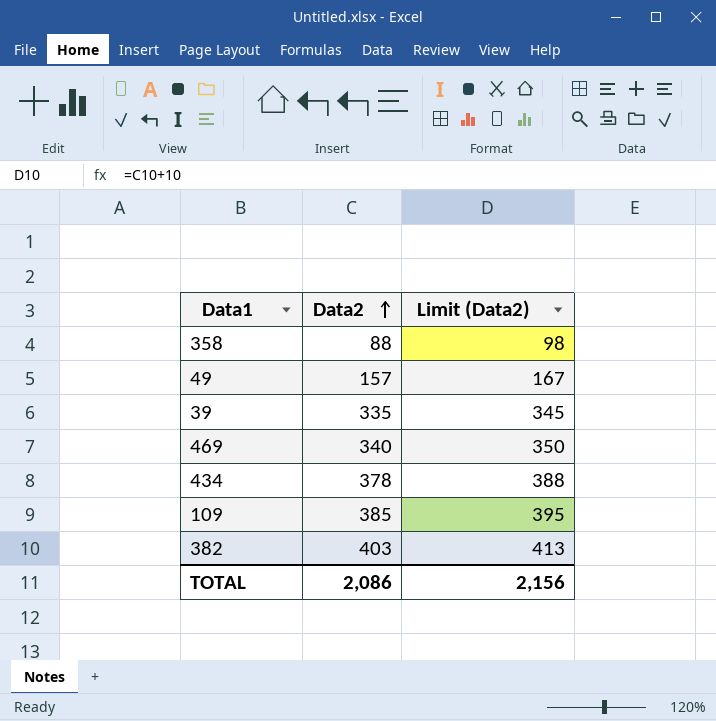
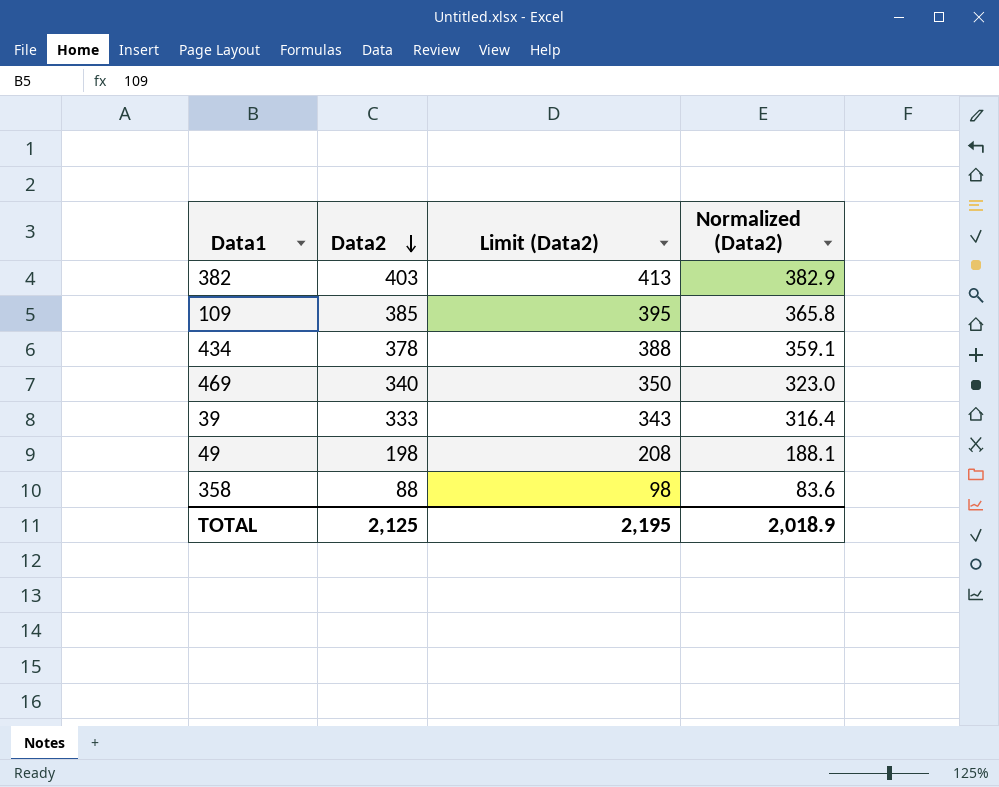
row order: Data2 ascending -> Data2 descending
column Normalized (Data2) | formula: none -> [Data2] * 0.95
39 | Data2: 335 -> 333
39 | Limit (Data2): 345 -> 343
49 | Data2: 157 -> 198
49 | Limit (Data2): 167 -> 208
TOTAL | Data2: 2,086 -> 2,125
TOTAL | Limit (Data2): 2,156 -> 2,195

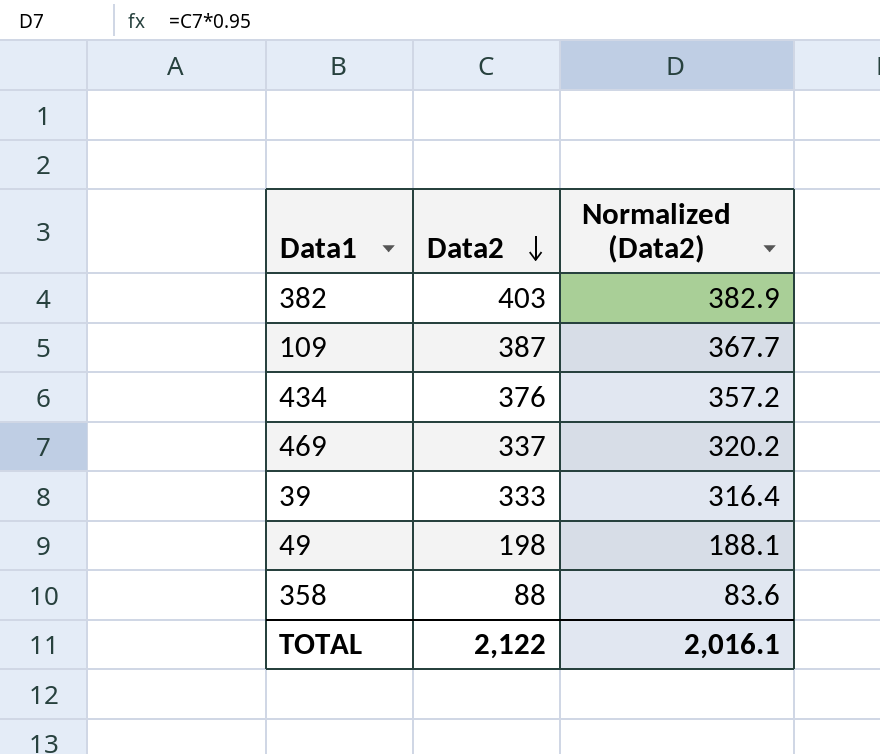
column Limit (Data2) | formula: [Data2] + 10 -> none
109 | Data2: 385 -> 387
109 | Normalized (Data2): 365.8 -> 367.7
434 | Data2: 378 -> 376
434 | Normalized (Data2): 359.1 -> 357.2
469 | Data2: 340 -> 337
469 | Normalized (Data2): 323.0 -> 320.2
TOTAL | Data2: 2,125 -> 2,122
TOTAL | Normalized (Data2): 2,018.9 -> 2,016.1

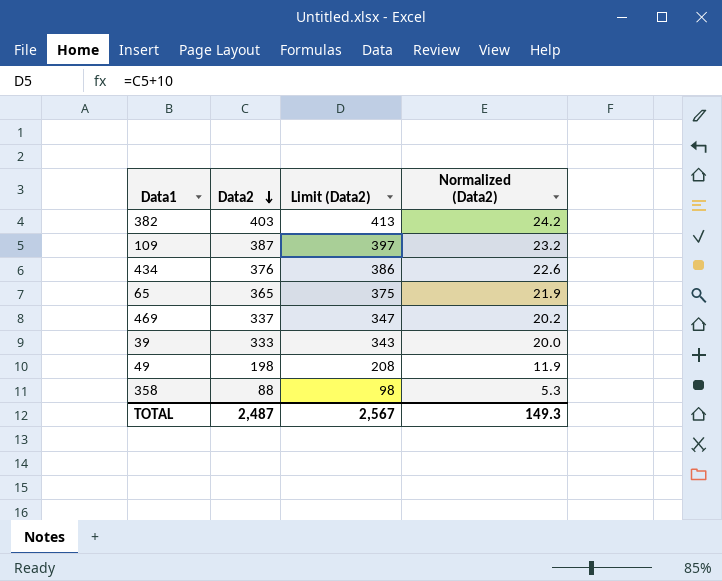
column Limit (Data2) | formula: none -> [Data2] + 10
column Normalized (Data2) | formula: [Data2] * 0.95 -> [Data2] * 0.06
row 65: none -> 365 | 375 | 21.9
TOTAL | Data2: 2,122 -> 2,487
TOTAL | Normalized (Data2): 2,016.1 -> 149.3

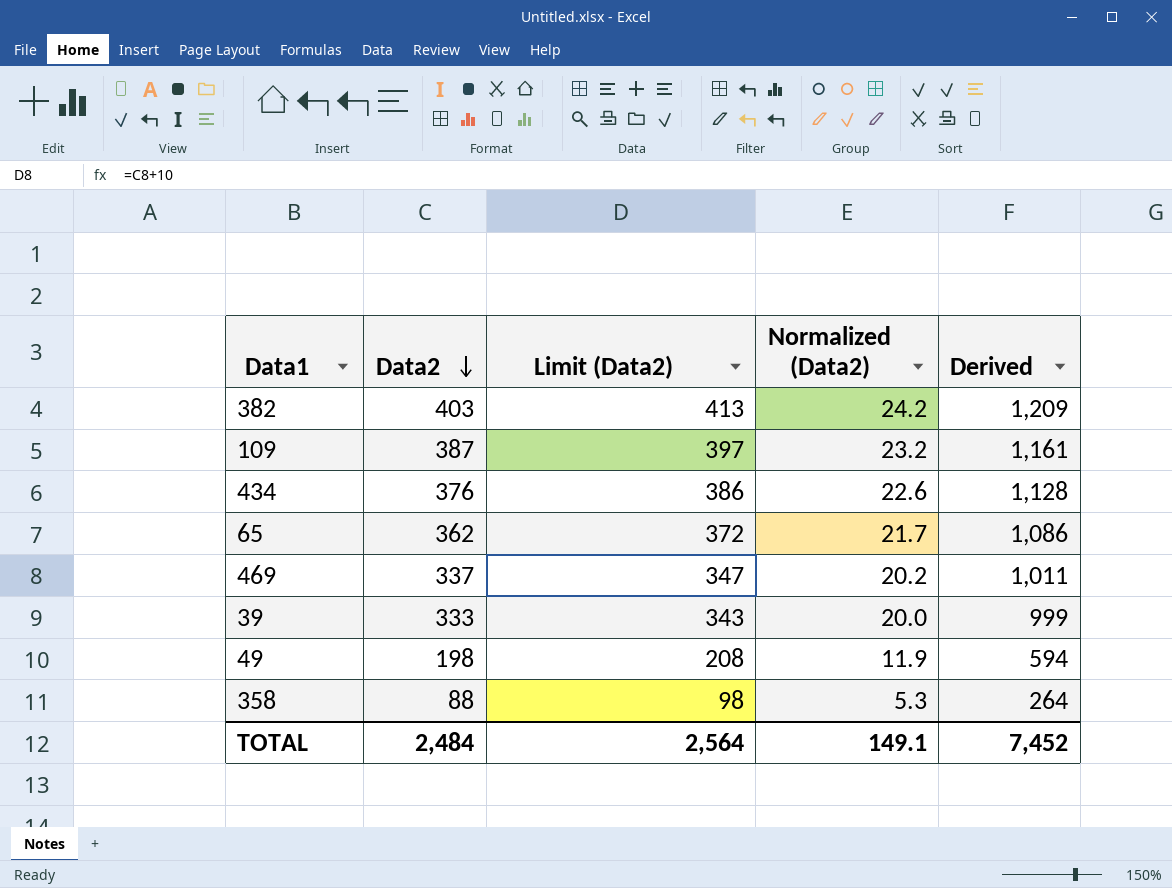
column Derived | formula: none -> [Data2] * 3
65 | Data2: 365 -> 362
65 | Limit (Data2): 375 -> 372
65 | Normalized (Data2): 21.9 -> 21.7
TOTAL | Data2: 2,487 -> 2,484
TOTAL | Limit (Data2): 2,567 -> 2,564
TOTAL | Normalized (Data2): 149.3 -> 149.1

